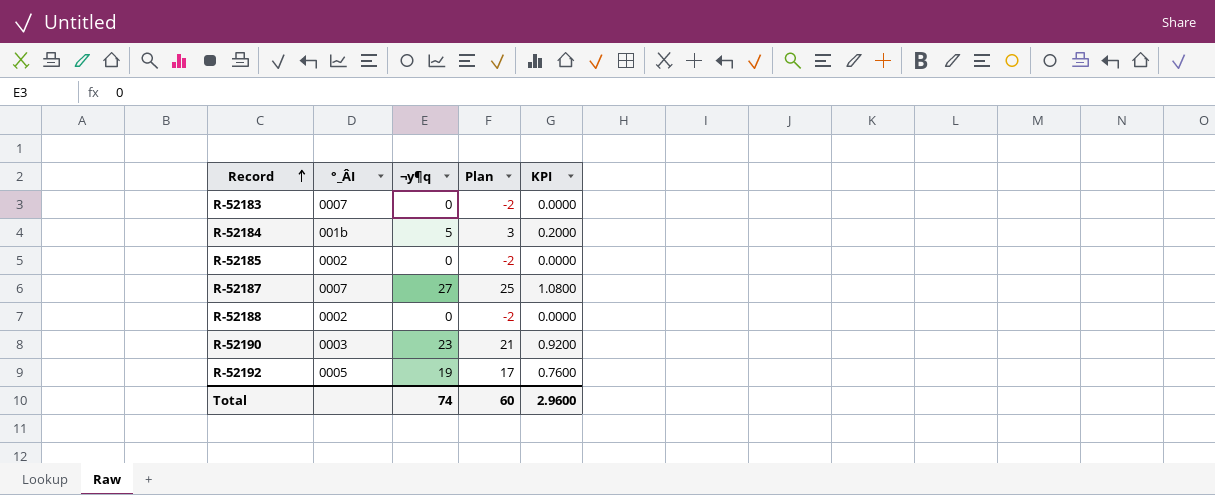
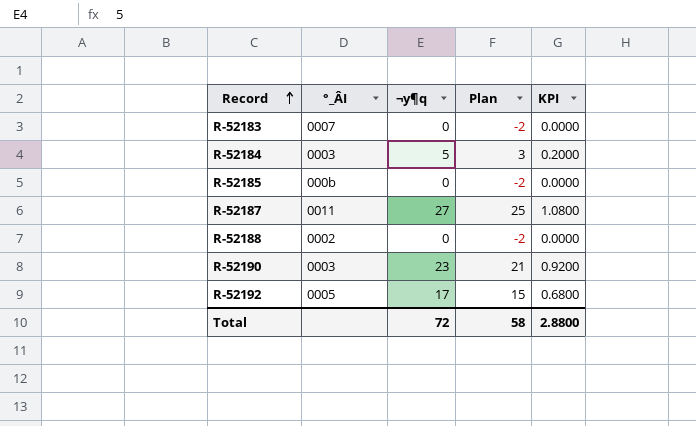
R-52184 | °_ÂI: 001b -> 0003
R-52185 | °_ÂI: 0002 -> 000b
R-52187 | °_ÂI: 0007 -> 0011
R-52192 | ¬y¶q: 19 -> 17
R-52192 | Plan: 17 -> 15
R-52192 | KPI: 0.7600 -> 0.6800
Total | ¬y¶q: 74 -> 72
Total | Plan: 60 -> 58
Total | KPI: 2.9600 -> 2.8800

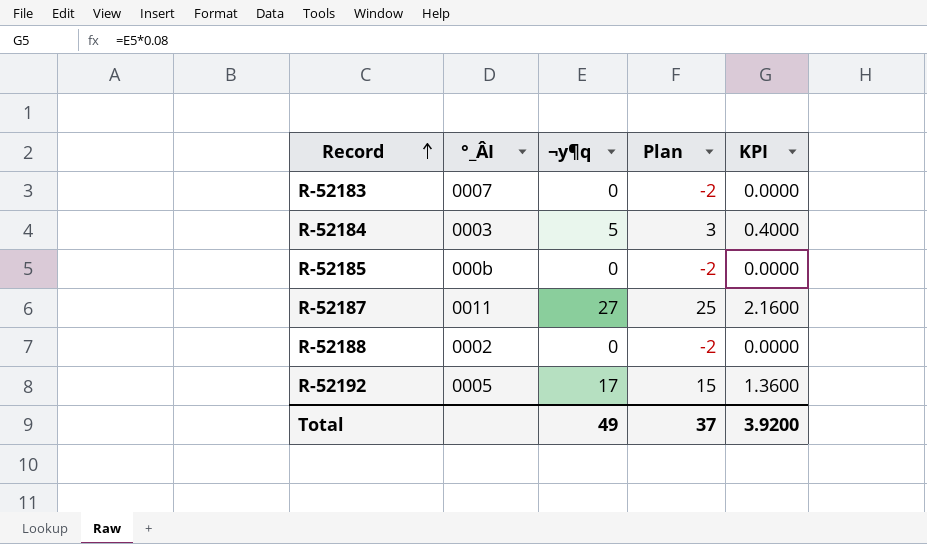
column KPI | formula: [¬y¶q] * 0.04 -> [¬y¶q] * 0.08
row R-52190: 0003 | 23 | 21 | 0.9200 -> none
Total | ¬y¶q: 72 -> 49
Total | Plan: 58 -> 37
Total | KPI: 2.8800 -> 3.9200

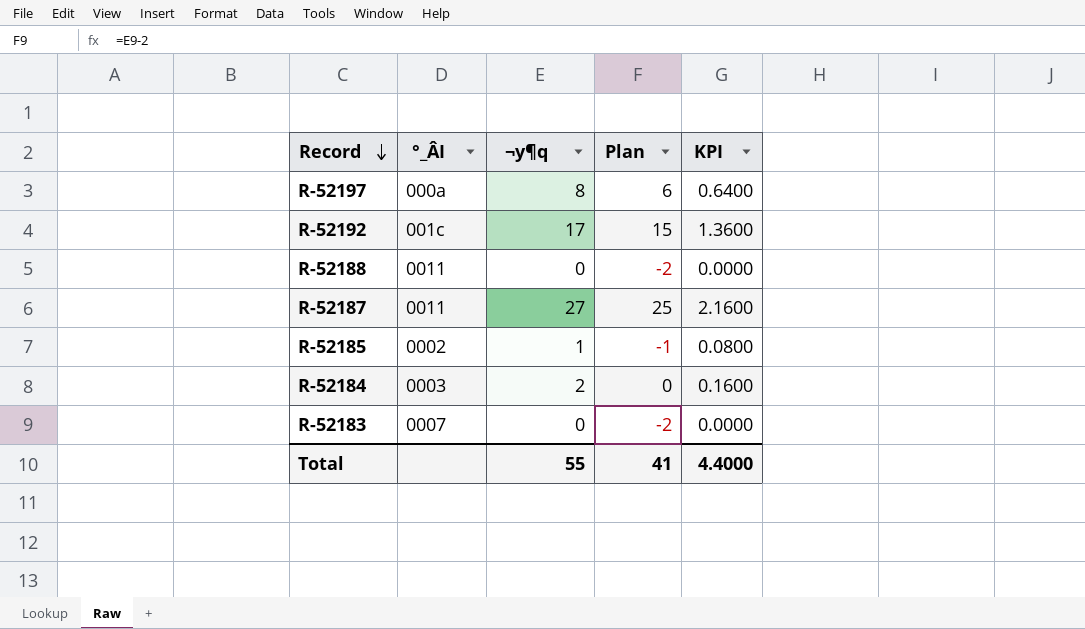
row order: Record ascending -> Record descending
row R-52197: none -> 000a | 8 | 6 | 0.6400
R-52192 | °_ÂI: 0005 -> 001c
R-52188 | °_ÂI: 0002 -> 0011
R-52185 | °_ÂI: 000b -> 0002
R-52185 | ¬y¶q: 0 -> 1
R-52185 | Plan: -2 -> -1
R-52185 | KPI: 0.0000 -> 0.0800
R-52184 | ¬y¶q: 5 -> 2
R-52184 | Plan: 3 -> 0
R-52184 | KPI: 0.4000 -> 0.1600
Total | ¬y¶q: 49 -> 55
Total | Plan: 37 -> 41
Total | KPI: 3.9200 -> 4.4000

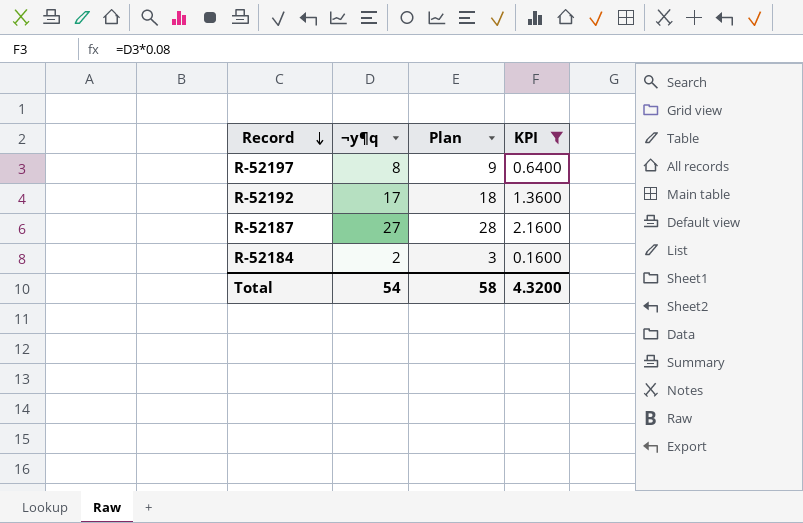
filter: none -> KPI >= 0.1600
column °_ÂI | position: 2 -> none
column Plan | formula: [¬y¶q] - 2 -> [¬y¶q] + 1
Total | ¬y¶q: 55 -> 54
Total | Plan: 41 -> 58
Total | KPI: 4.4000 -> 4.3200

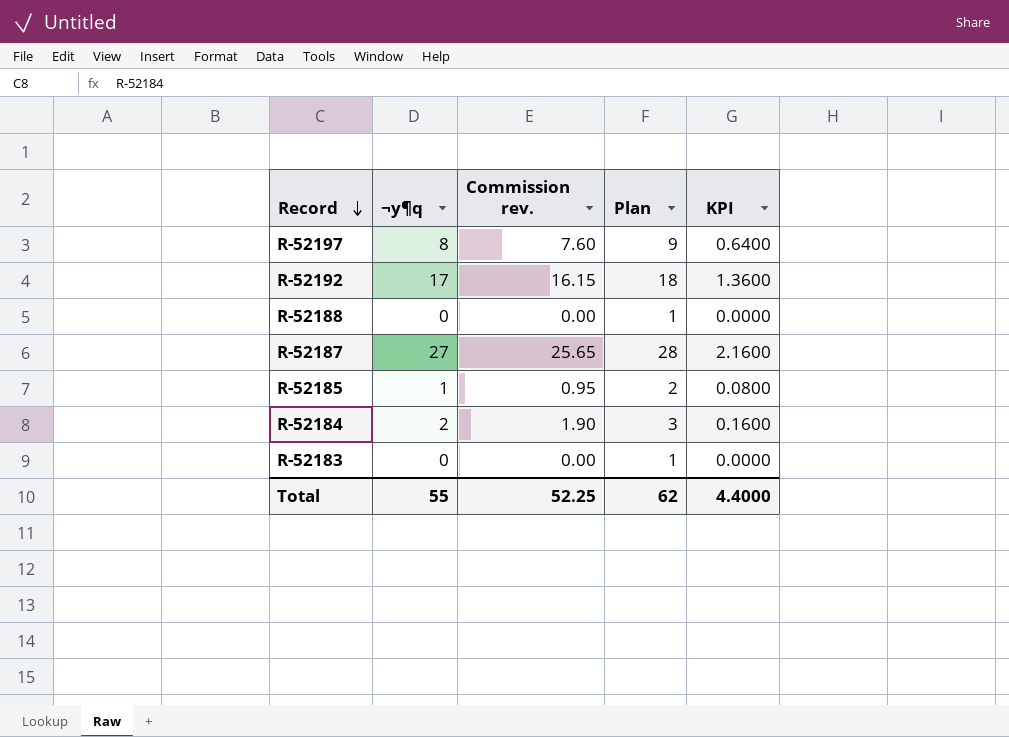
filter: KPI >= 0.1600 -> none
column Commission rev. | formula: none -> [¬y¶q] * 0.95
Total | ¬y¶q: 54 -> 55
Total | Plan: 58 -> 62
Total | KPI: 4.3200 -> 4.4000

